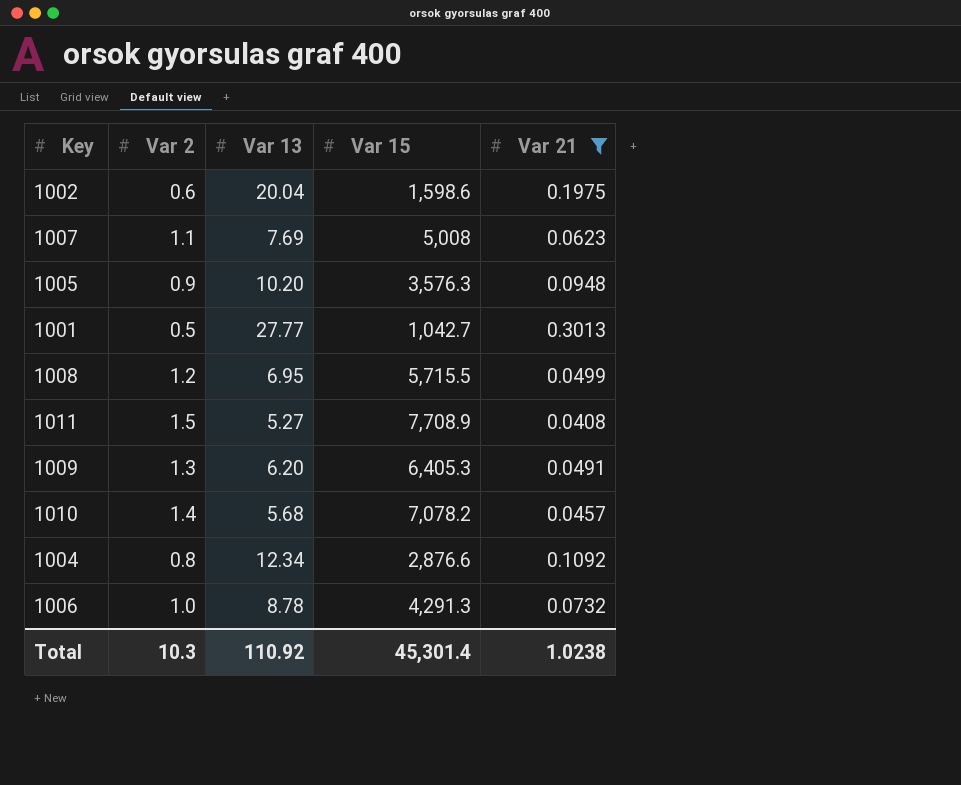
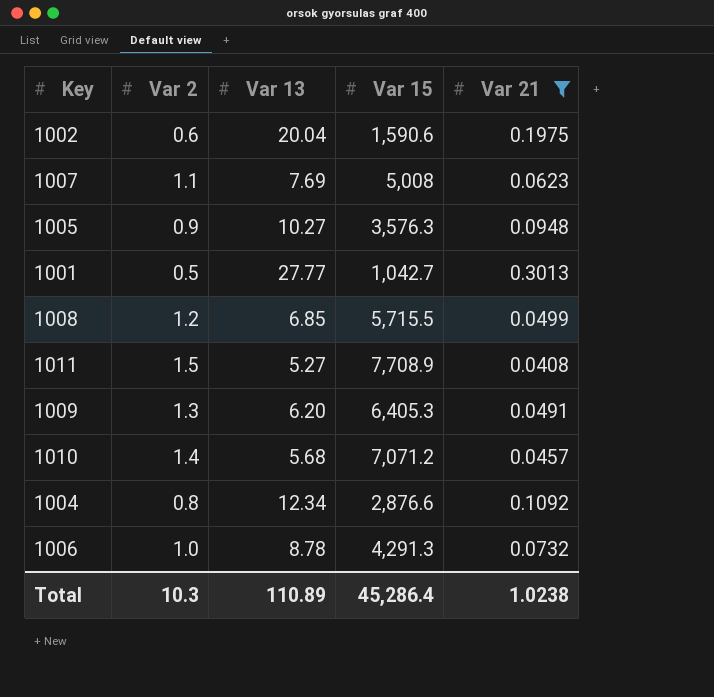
1002 | Var 15: 1,598.6 -> 1,590.6
1005 | Var 13: 10.20 -> 10.27
1008 | Var 13: 6.95 -> 6.85
1010 | Var 15: 7,078.2 -> 7,071.2
Total | Var 13: 110.92 -> 110.89
Total | Var 15: 45,301.4 -> 45,286.4

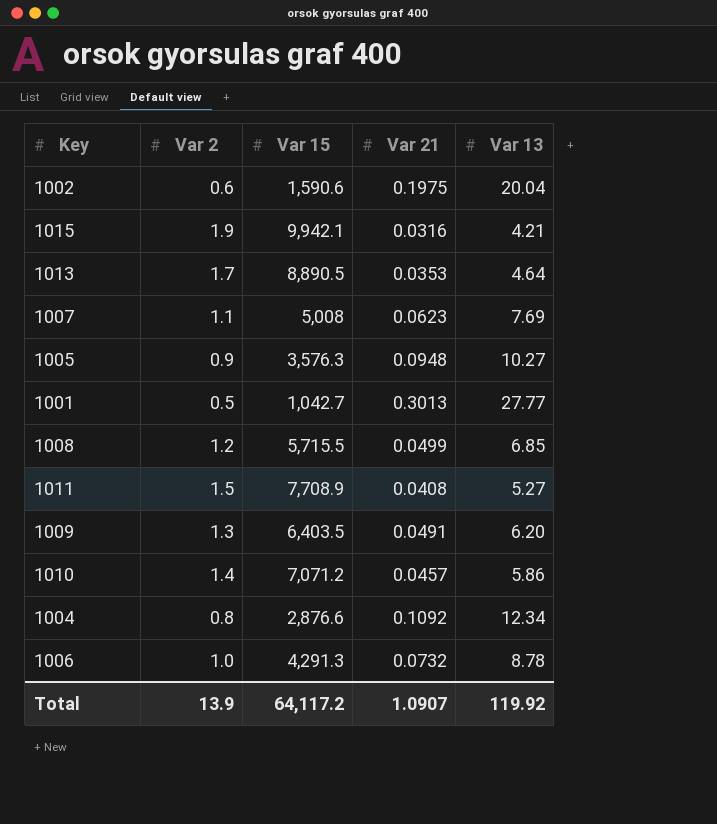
filter: Var 21 >= 0.0408 -> none
column Var 13 | position: 3 -> 5
1009 | Var 15: 6,405.3 -> 6,403.5
1010 | Var 13: 5.68 -> 5.86
Total | Var 2: 10.3 -> 13.9
Total | Var 15: 45,286.4 -> 64,117.2
Total | Var 21: 1.0238 -> 1.0907
Total | Var 13: 110.89 -> 119.92

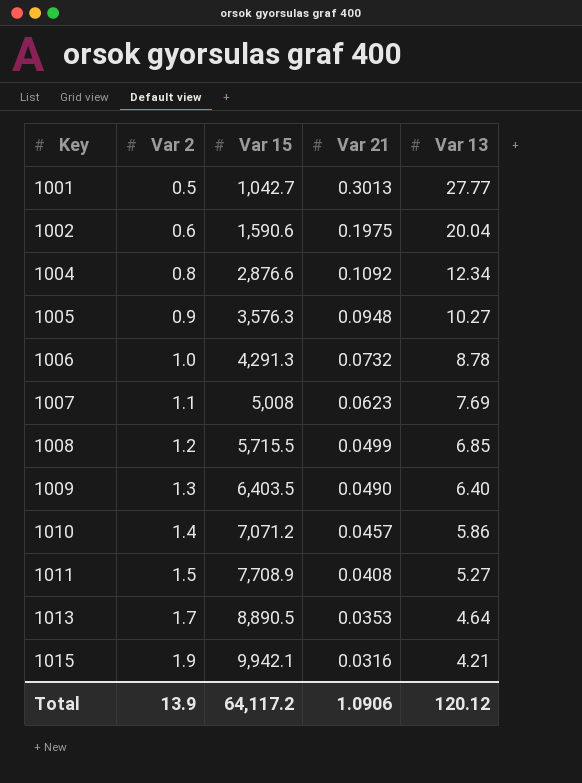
row order: none -> Key ascending
1009 | Var 21: 0.0491 -> 0.0490
1009 | Var 13: 6.20 -> 6.40
Total | Var 21: 1.0907 -> 1.0906
Total | Var 13: 119.92 -> 120.12

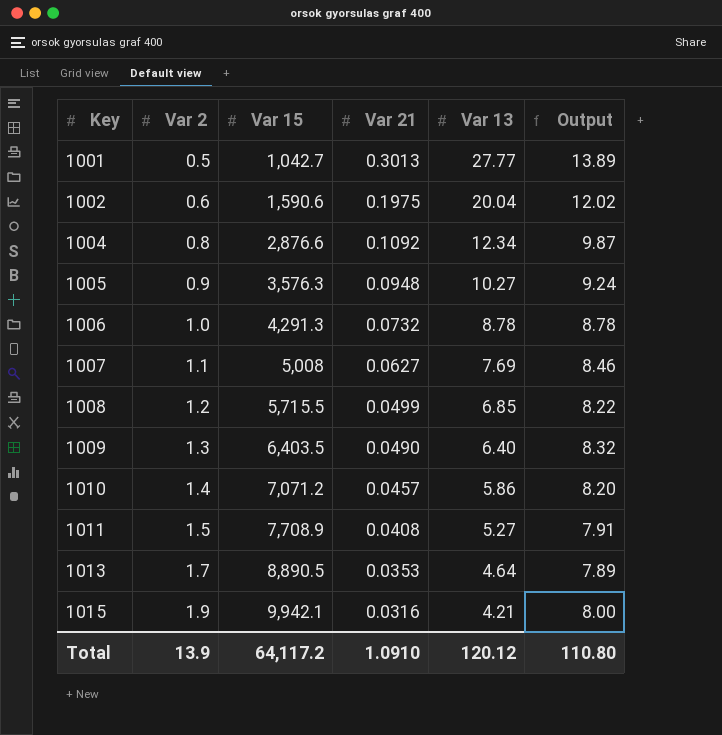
column Output | formula: none -> [Var 2] * [Var 13]
1007 | Var 21: 0.0623 -> 0.0627
Total | Var 21: 1.0906 -> 1.0910

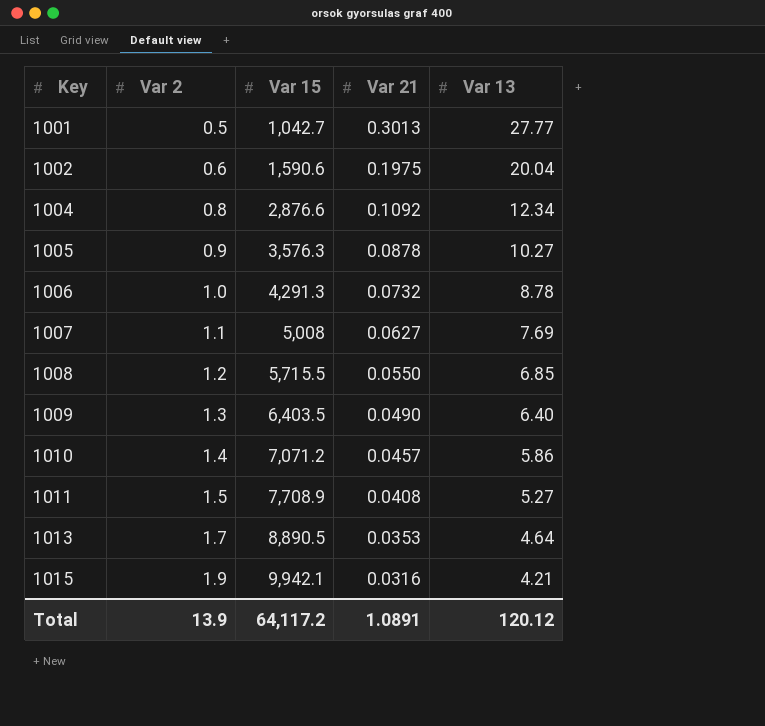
column Output | formula: [Var 2] * [Var 13] -> none
1005 | Var 21: 0.0948 -> 0.0878
1008 | Var 21: 0.0499 -> 0.0550
Total | Var 21: 1.0910 -> 1.0891

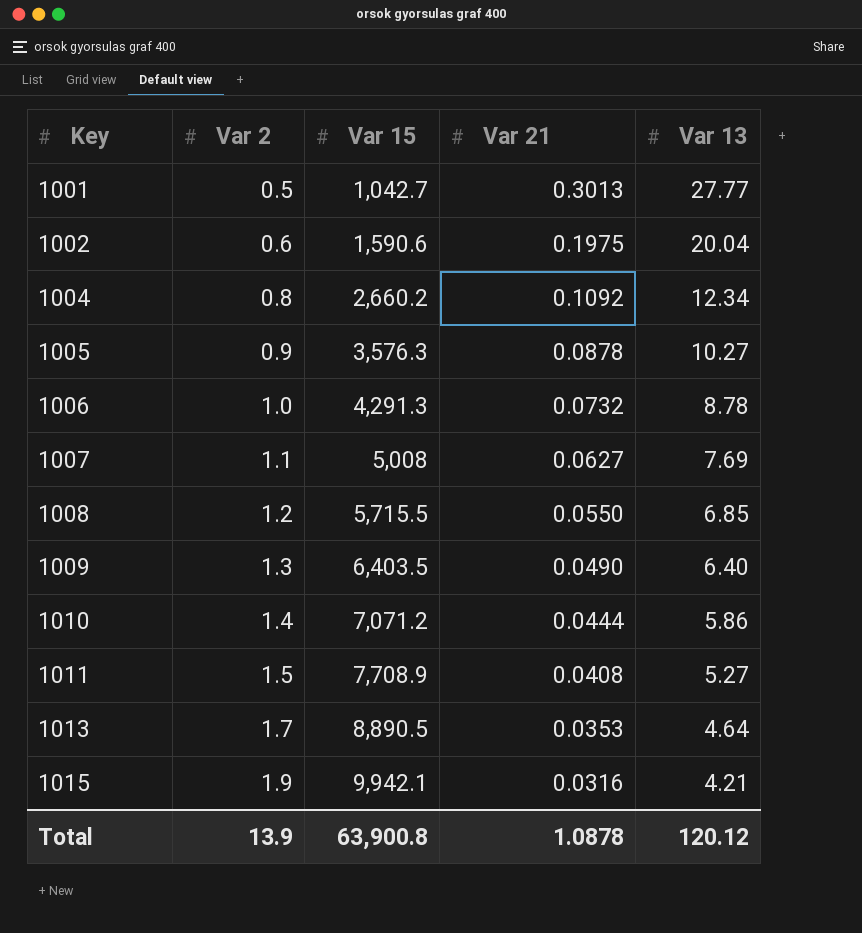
1004 | Var 15: 2,876.6 -> 2,660.2
1010 | Var 21: 0.0457 -> 0.0444
Total | Var 15: 64,117.2 -> 63,900.8
Total | Var 21: 1.0891 -> 1.0878

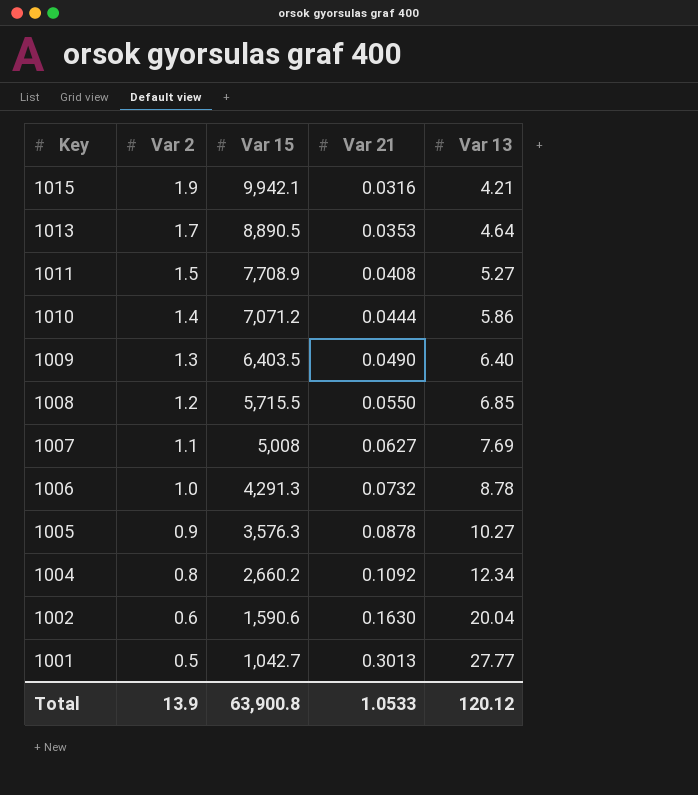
row order: Key ascending -> Key descending
1002 | Var 21: 0.1975 -> 0.1630
Total | Var 21: 1.0878 -> 1.0533

